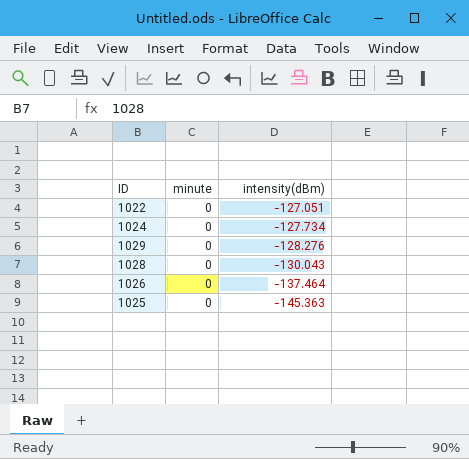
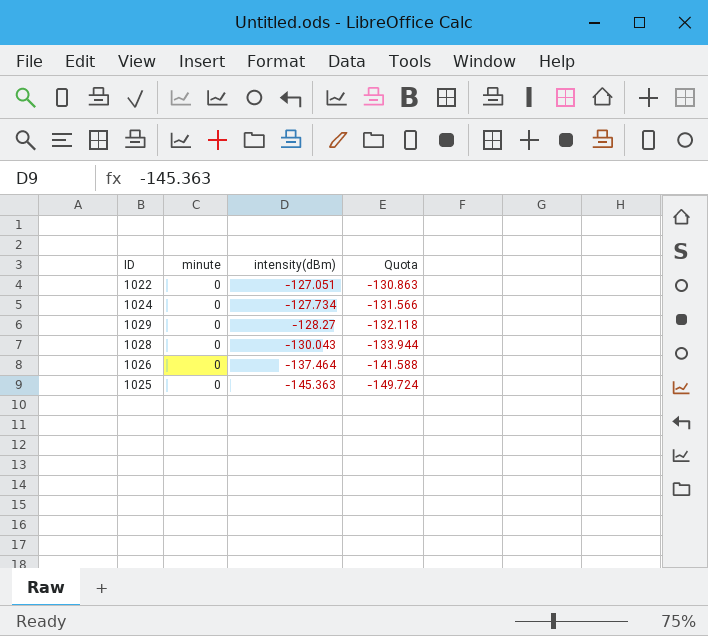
column Quota | formula: none -> [intensity(dBm)] * 1.03
1029 | intensity(dBm): -128.276 -> -128.27

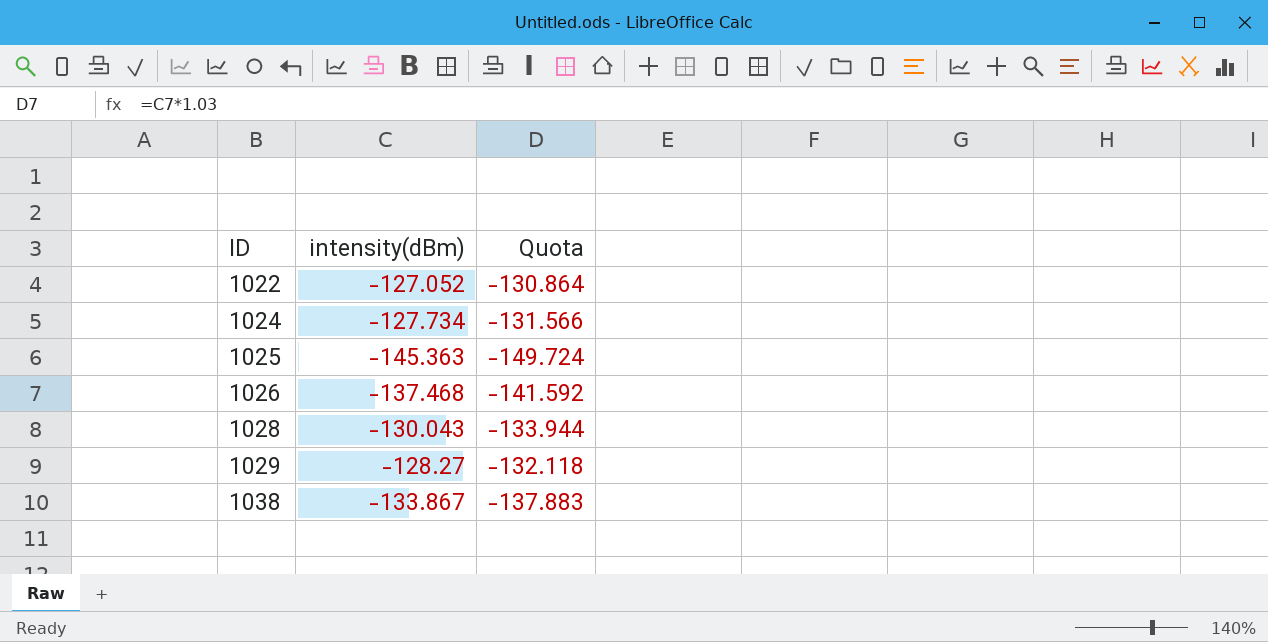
row order: intensity(dBm) descending -> ID ascending
column minute | position: 2 -> none
1022 | intensity(dBm): -127.051 -> -127.052
1022 | Quota: -130.863 -> -130.864
1026 | intensity(dBm): -137.464 -> -137.468
1026 | Quota: -141.588 -> -141.592
row 1038: none -> -133.867 | -137.883

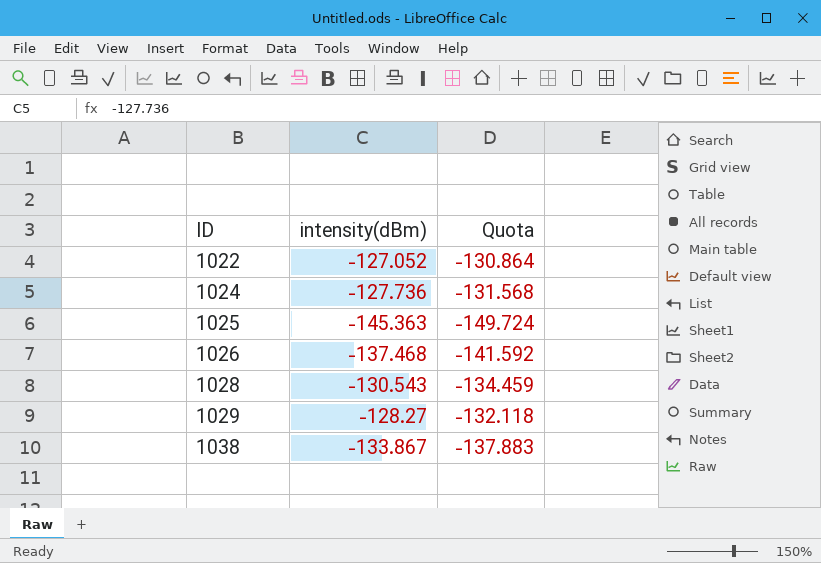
1024 | intensity(dBm): -127.734 -> -127.736
1024 | Quota: -131.566 -> -131.568
1028 | intensity(dBm): -130.043 -> -130.543
1028 | Quota: -133.944 -> -134.459

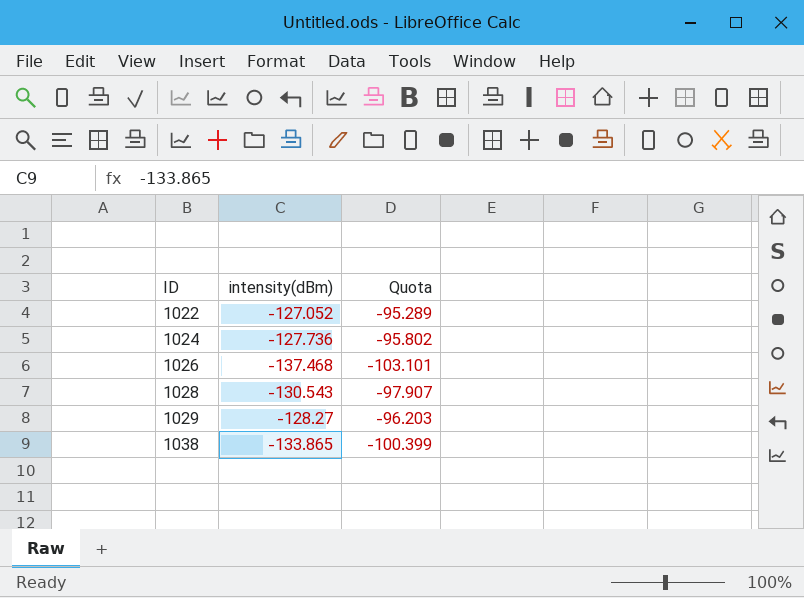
column Quota | formula: [intensity(dBm)] * 1.03 -> [intensity(dBm)] * 0.75
row 1025: -145.363 | -149.724 -> none
1038 | intensity(dBm): -133.867 -> -133.865

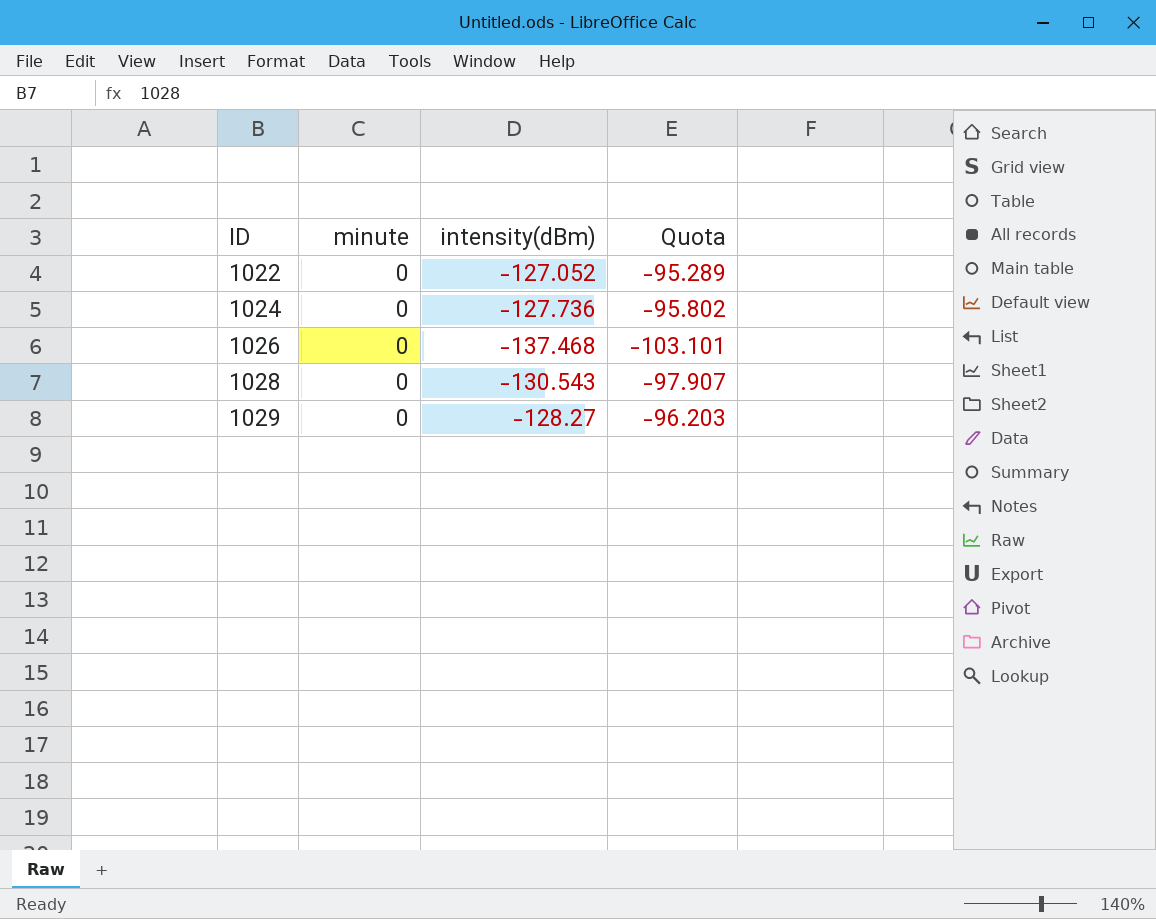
column minute | position: none -> 2
row 1038: -133.865 | -100.399 -> none

